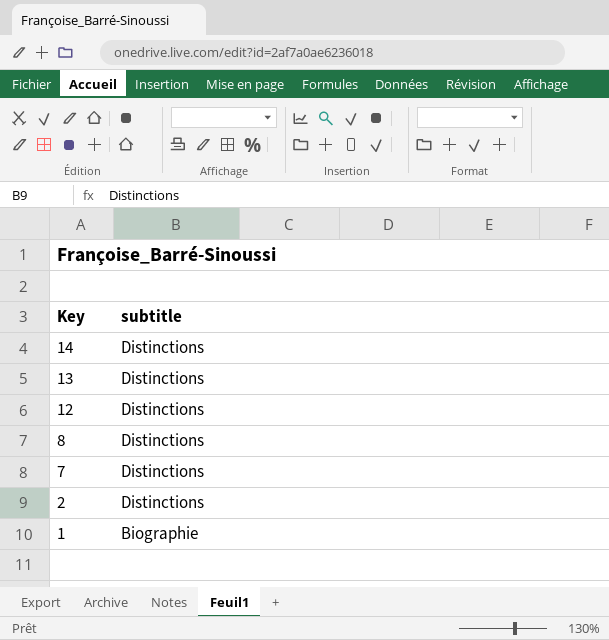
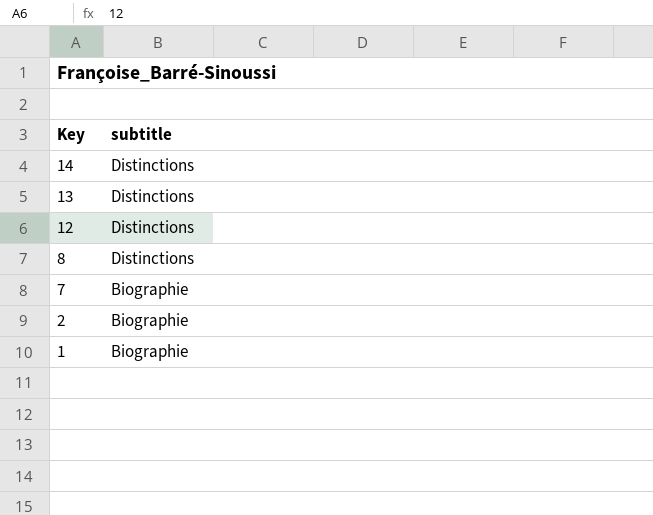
7 | subtitle: Distinctions -> Biographie
2 | subtitle: Distinctions -> Biographie

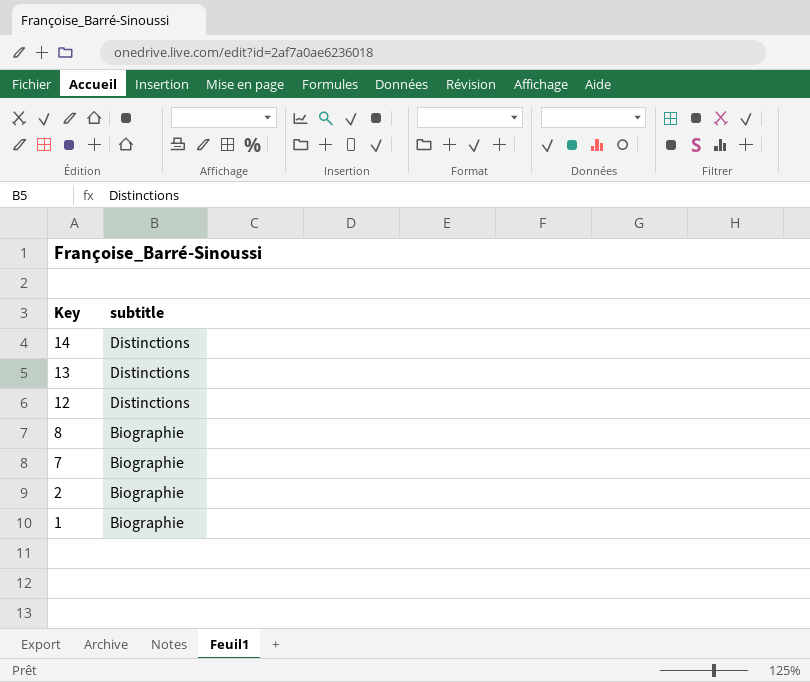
8 | subtitle: Distinctions -> Biographie

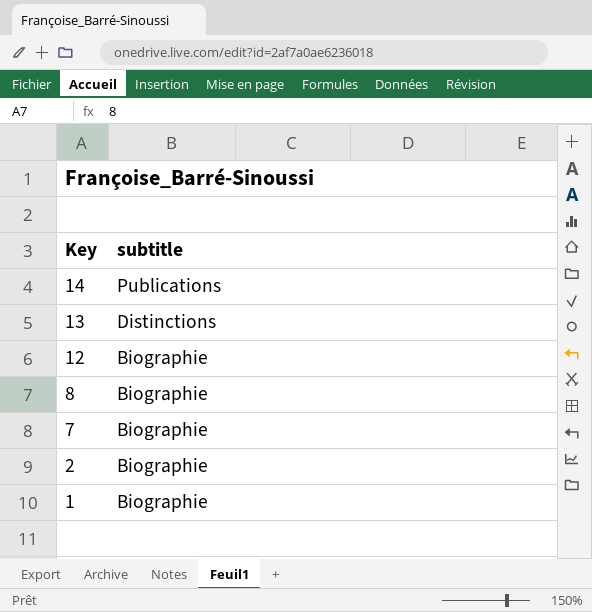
14 | subtitle: Distinctions -> Publications
12 | subtitle: Distinctions -> Biographie

